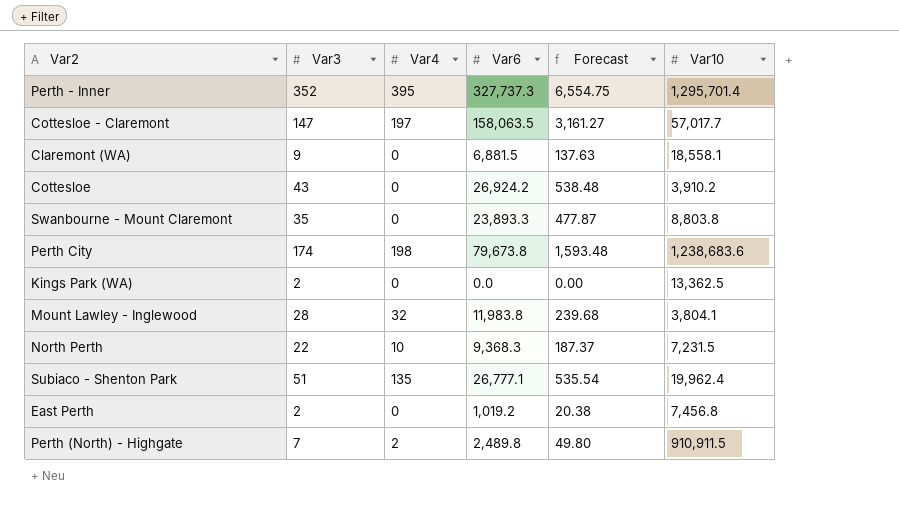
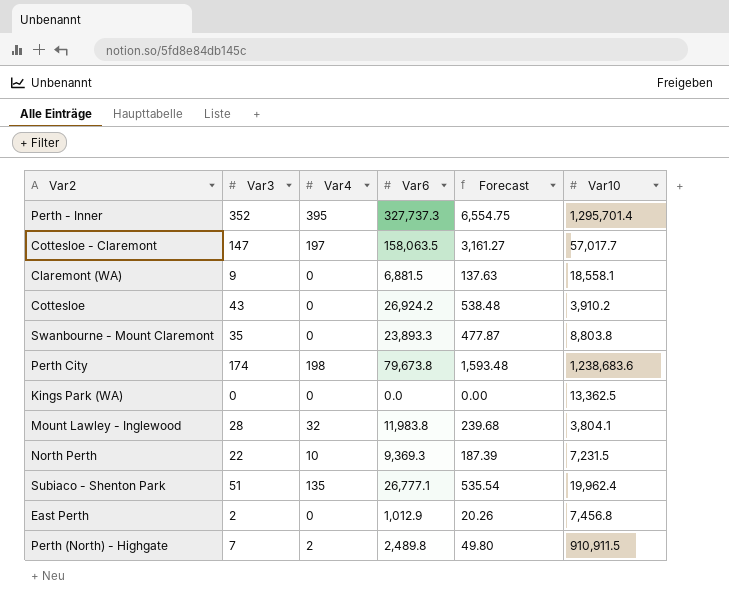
Kings Park (WA) | Var3: 2 -> 0
North Perth | Var6: 9,368.3 -> 9,369.3
North Perth | Forecast: 187.37 -> 187.39
East Perth | Var6: 1,019.2 -> 1,012.9
East Perth | Forecast: 20.38 -> 20.26

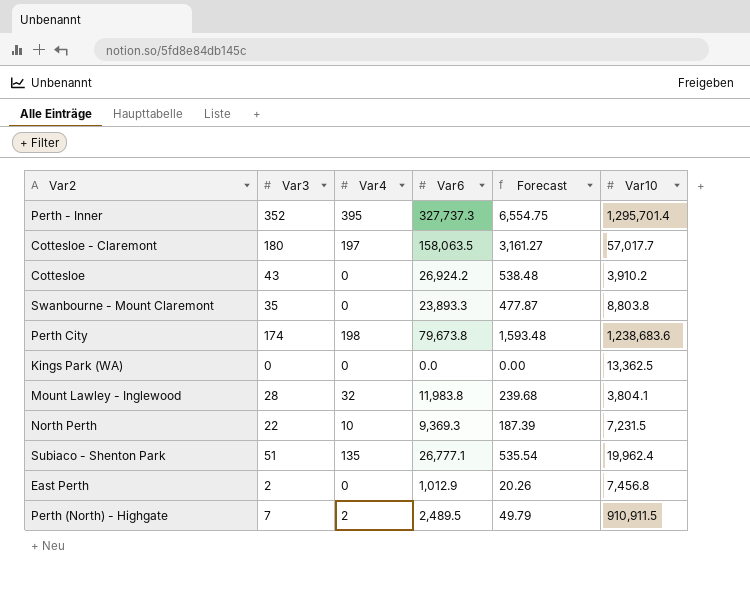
row Claremont (WA): 9 | 0 | 6,881.5 | 137.63 | 18,558.1 -> none
Cottesloe - Claremont | Var3: 147 -> 180
Perth (North) - Highgate | Var6: 2,489.8 -> 2,489.5
Perth (North) - Highgate | Forecast: 49.80 -> 49.79

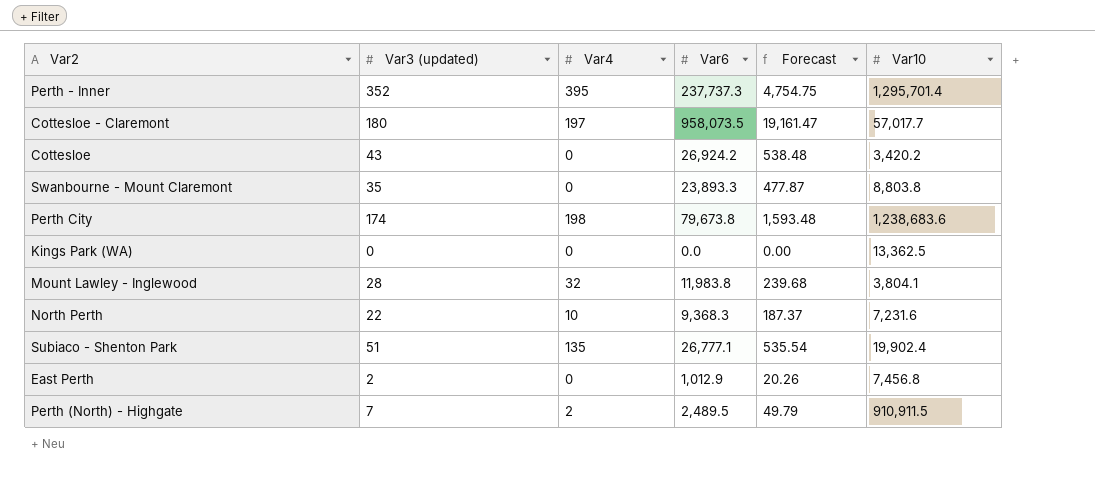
column name: Var3 -> Var3 (updated)
Perth - Inner | Var6: 327,737.3 -> 237,737.3
Perth - Inner | Forecast: 6,554.75 -> 4,754.75
Cottesloe - Claremont | Var6: 158,063.5 -> 958,073.5
Cottesloe - Claremont | Forecast: 3,161.27 -> 19,161.47
Cottesloe | Var10: 3,910.2 -> 3,420.2
North Perth | Var6: 9,369.3 -> 9,368.3
North Perth | Forecast: 187.39 -> 187.37
North Perth | Var10: 7,231.5 -> 7,231.6
Subiaco - Shenton Park | Var10: 19,962.4 -> 19,902.4

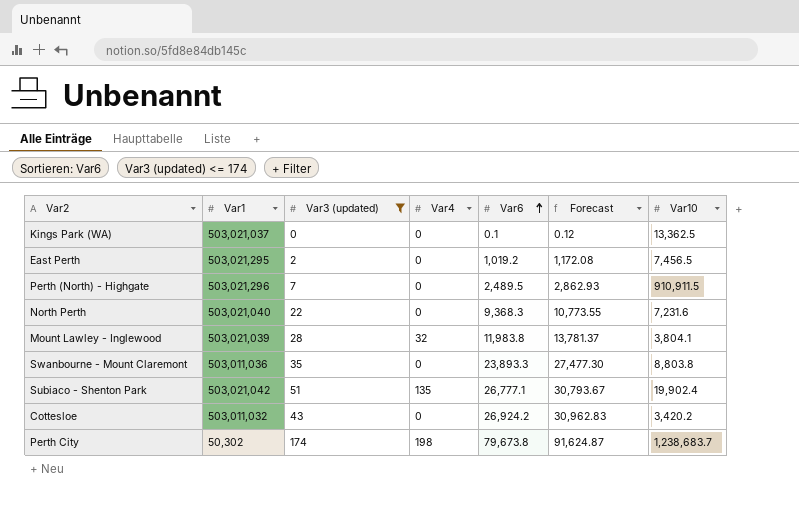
filter: none -> Var3 (updated) <= 174
row order: none -> Var6 ascending
column Var1 | position: none -> 2
column Forecast | formula: [Var6] * 0.02 -> [Var6] * 1.15
Kings Park (WA) | Var6: 0.0 -> 0.1
East Perth | Var6: 1,012.9 -> 1,019.2
East Perth | Var10: 7,456.8 -> 7,456.5
Perth (North) - Highgate | Var4: 2 -> 0
North Perth | Var4: 10 -> 0
Perth City | Var10: 1,238,683.6 -> 1,238,683.7

